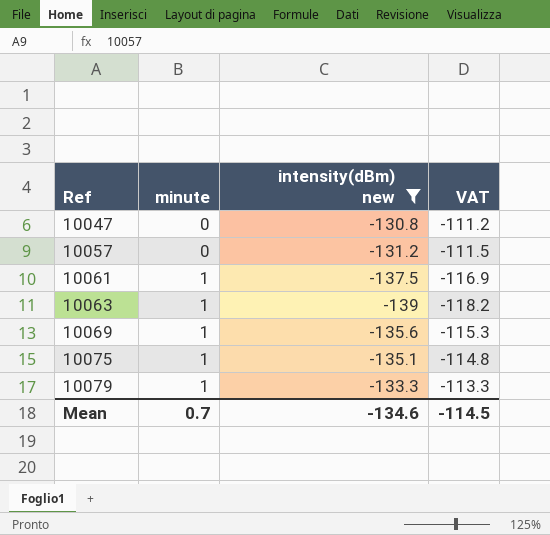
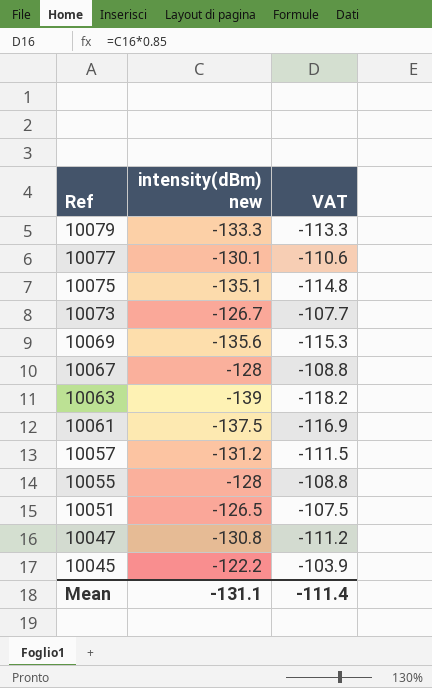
filter: intensity(dBm) new <= -130.8 -> none
row order: Ref ascending -> Ref descending
column minute | position: 2 -> none
Mean | intensity(dBm) new: -134.6 -> -131.1
Mean | VAT: -114.5 -> -111.4

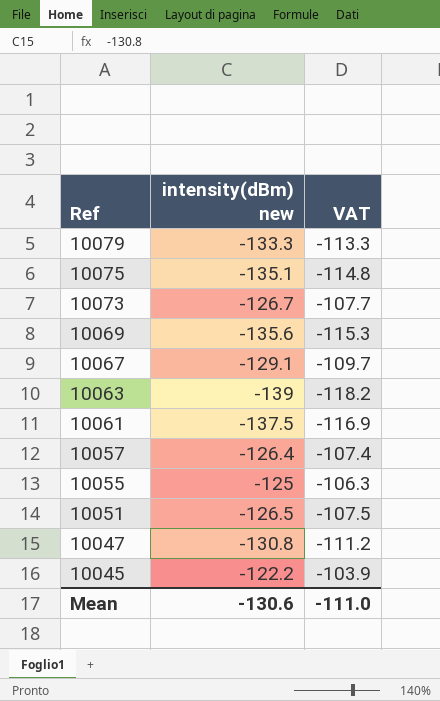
row 10077: -130.1 | -110.6 -> none
10067 | intensity(dBm) new: -128 -> -129.1
10067 | VAT: -108.8 -> -109.7
10057 | intensity(dBm) new: -131.2 -> -126.4
10057 | VAT: -111.5 -> -107.4
10055 | intensity(dBm) new: -128 -> -125
10055 | VAT: -108.8 -> -106.3
Mean | intensity(dBm) new: -131.1 -> -130.6
Mean | VAT: -111.4 -> -111.0

